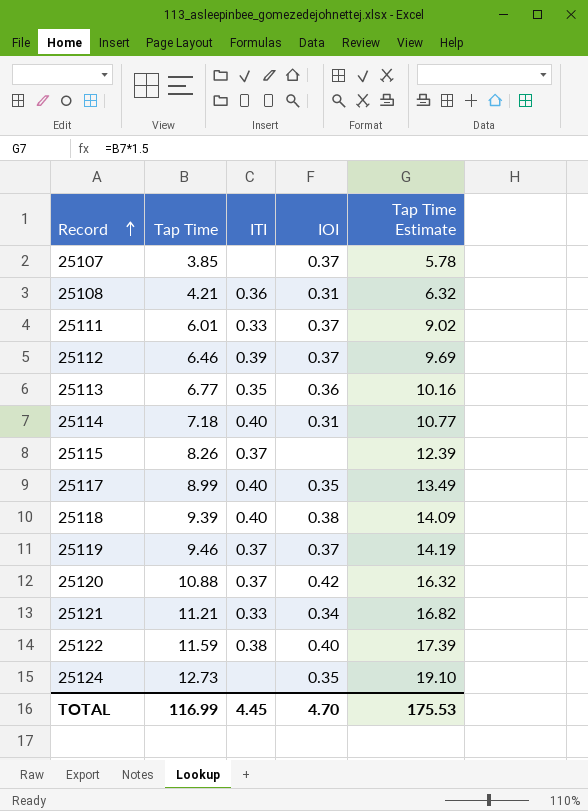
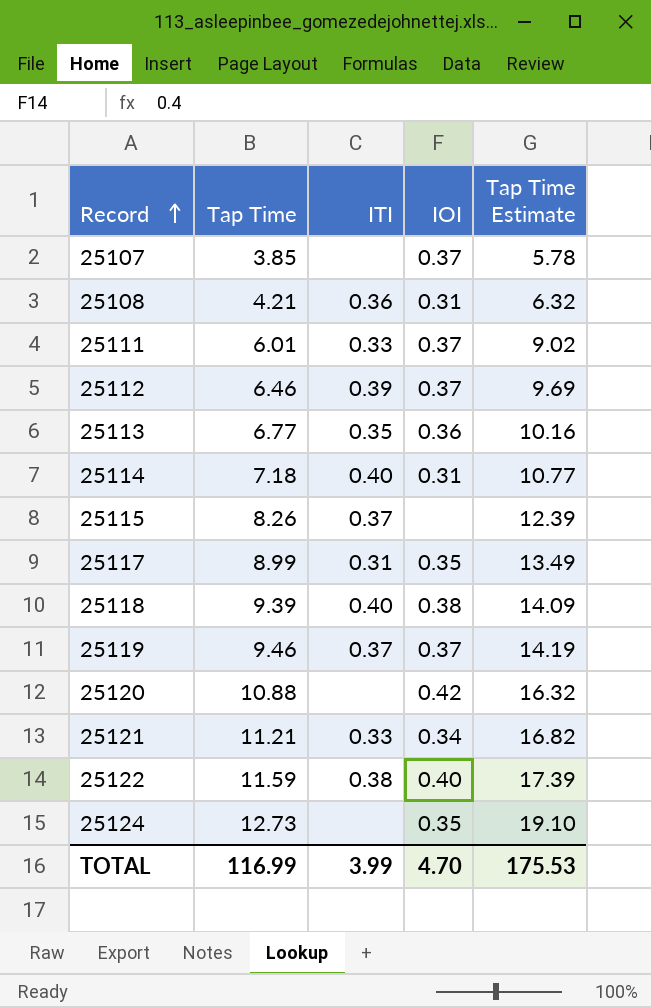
25117 | ITI: 0.40 -> 0.31
25120 | ITI: 0.37 -> none
TOTAL | ITI: 4.45 -> 3.99

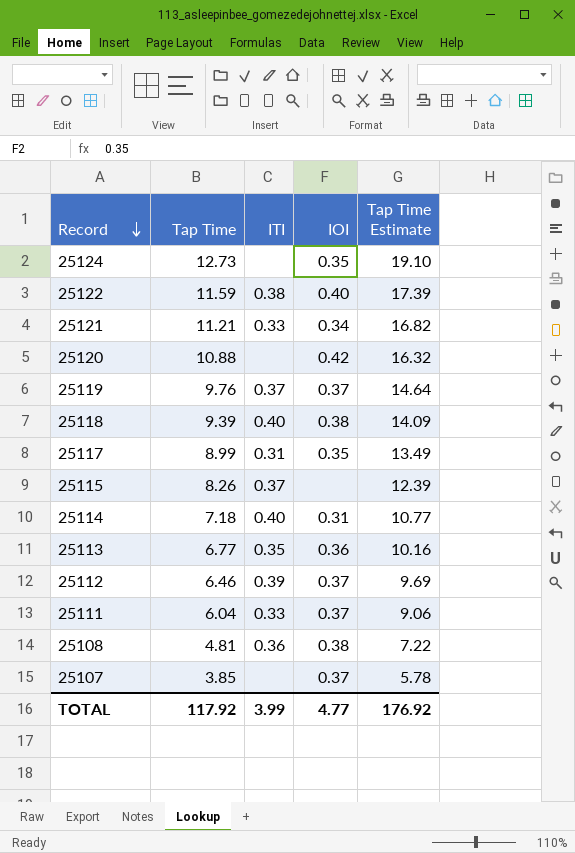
row order: Record ascending -> Record descending
25119 | Tap Time: 9.46 -> 9.76
25119 | Tap Time Estimate: 14.19 -> 14.64
25111 | Tap Time: 6.01 -> 6.04
25111 | Tap Time Estimate: 9.02 -> 9.06
25108 | Tap Time: 4.21 -> 4.81
25108 | IOI: 0.31 -> 0.38
25108 | Tap Time Estimate: 6.32 -> 7.22
TOTAL | Tap Time: 116.99 -> 117.92
TOTAL | IOI: 4.70 -> 4.77
TOTAL | Tap Time Estimate: 175.53 -> 176.92

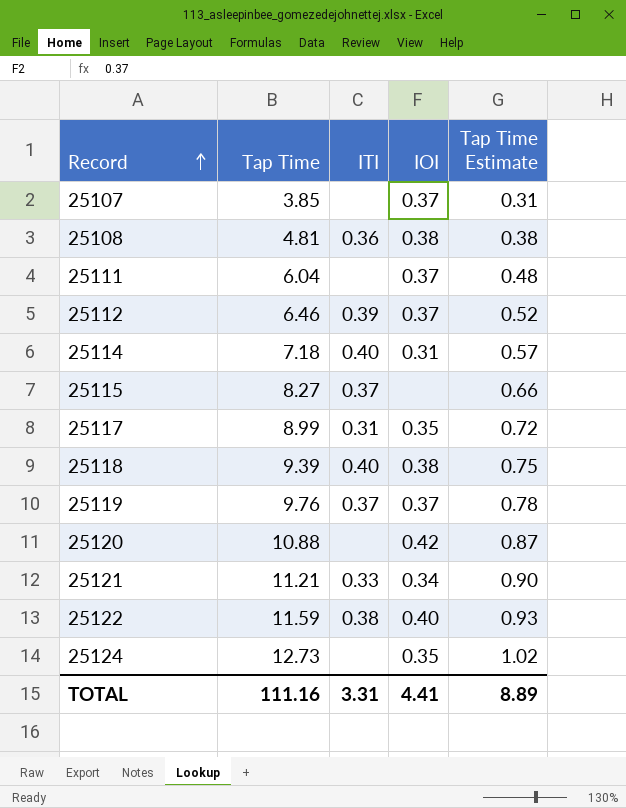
row order: Record descending -> Record ascending
column Tap Time Estimate | formula: [Tap Time] * 1.5 -> [Tap Time] * 0.08
row 25113: 6.77 | 0.35 | 0.36 | 10.16 -> none
25111 | ITI: 0.33 -> none
25115 | Tap Time: 8.26 -> 8.27
TOTAL | Tap Time: 117.92 -> 111.16
TOTAL | ITI: 3.99 -> 3.31
TOTAL | IOI: 4.77 -> 4.41
TOTAL | Tap Time Estimate: 176.92 -> 8.89

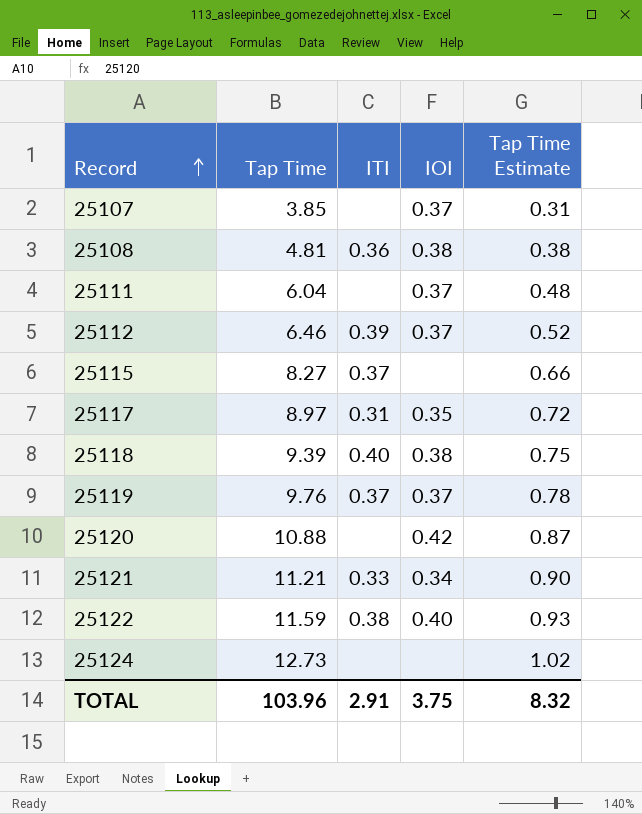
row 25114: 7.18 | 0.40 | 0.31 | 0.57 -> none
25117 | Tap Time: 8.99 -> 8.97
25124 | IOI: 0.35 -> none
TOTAL | Tap Time: 111.16 -> 103.96
TOTAL | ITI: 3.31 -> 2.91
TOTAL | IOI: 4.41 -> 3.75
TOTAL | Tap Time Estimate: 8.89 -> 8.32

